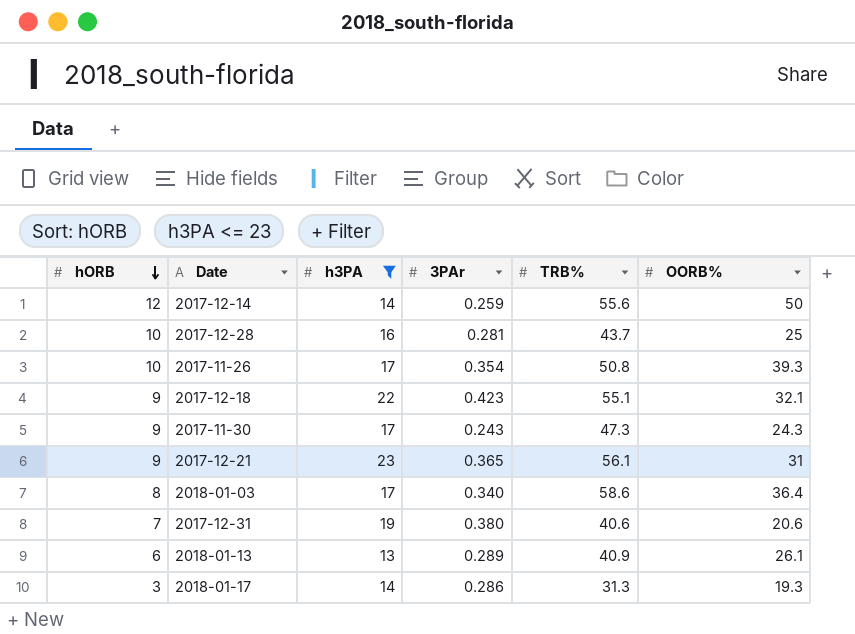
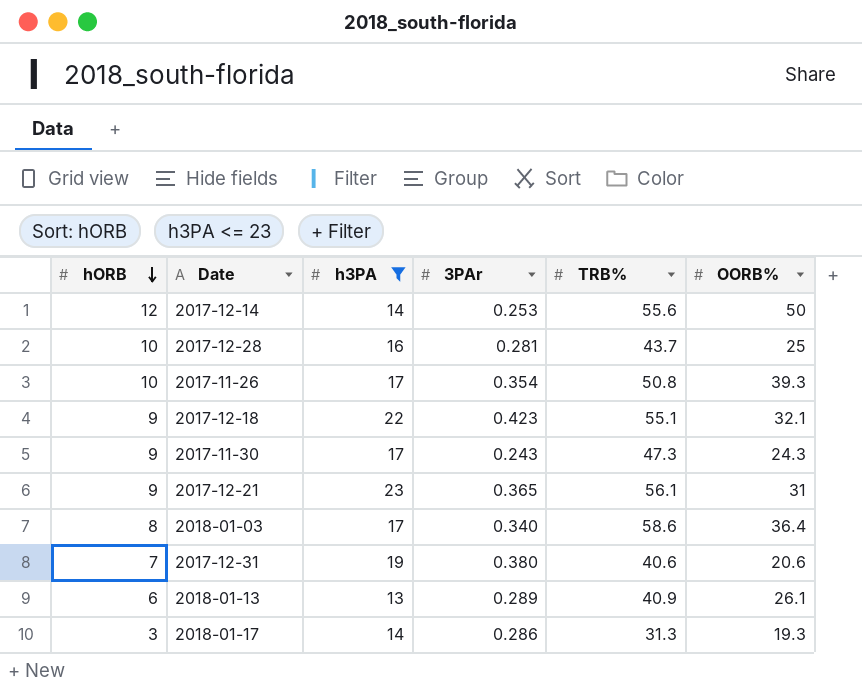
2017-12-14 | 3PAr: 0.259 -> 0.253

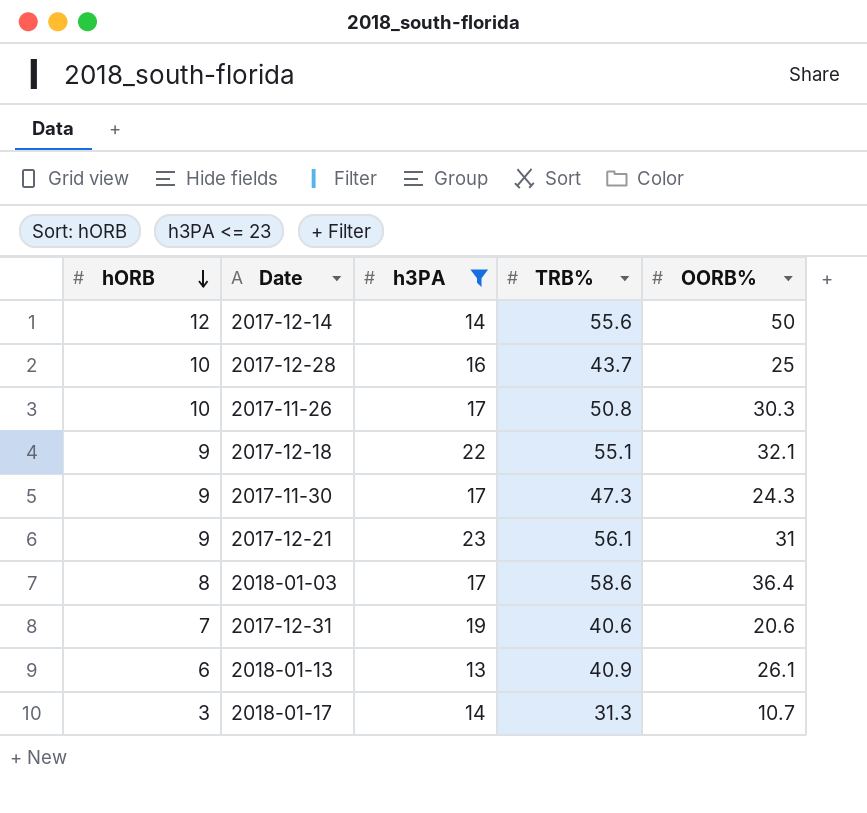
column 3PAr | position: 4 -> none
2017-11-26 | OORB%: 39.3 -> 30.3
2018-01-17 | OORB%: 19.3 -> 10.7

